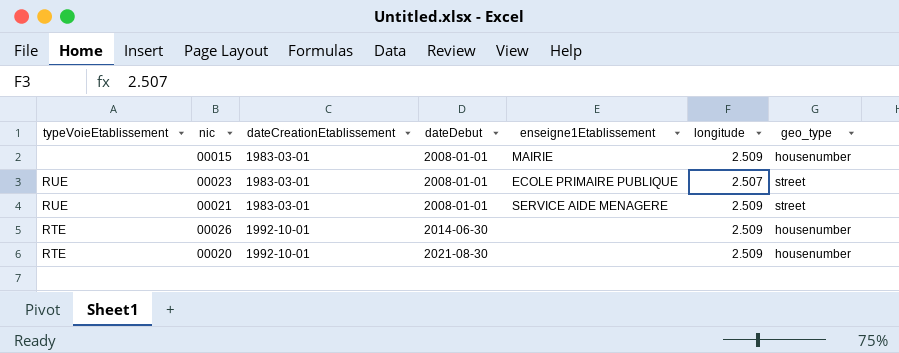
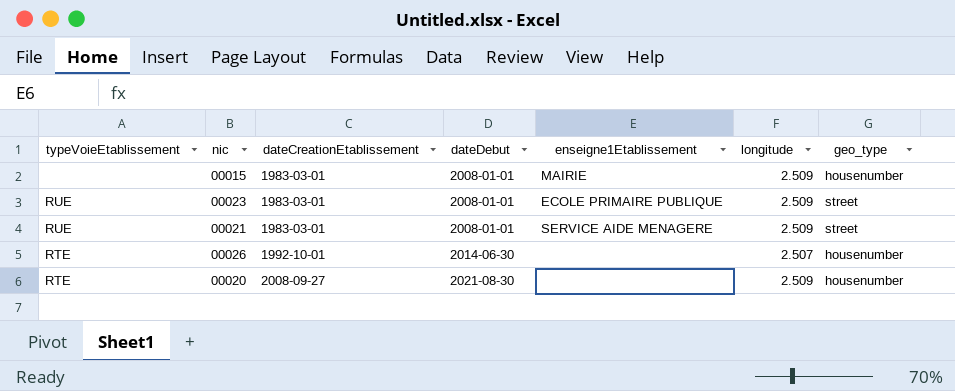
00023 | longitude: 2.507 -> 2.509
00026 | longitude: 2.509 -> 2.507
00020 | dateCreationEtablissement: 1992-10-01 -> 2008-09-27

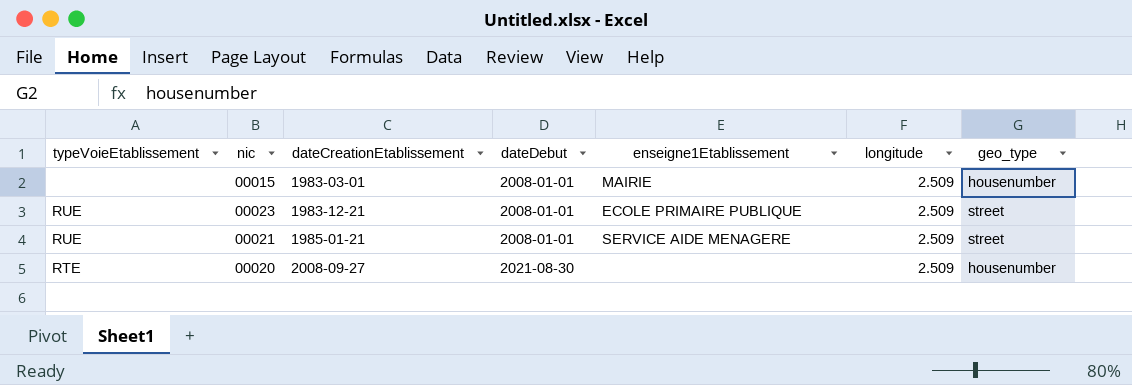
row 00026: RTE | 1992-10-01 | 2014-06-30 | none | 2.507 | housenumber -> none
00023 | dateCreationEtablissement: 1983-03-01 -> 1983-12-21
00021 | dateCreationEtablissement: 1983-03-01 -> 1985-01-21

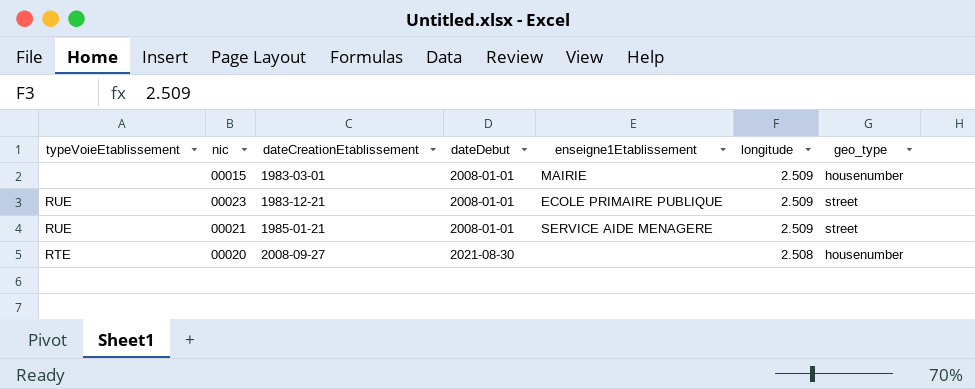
00020 | longitude: 2.509 -> 2.508

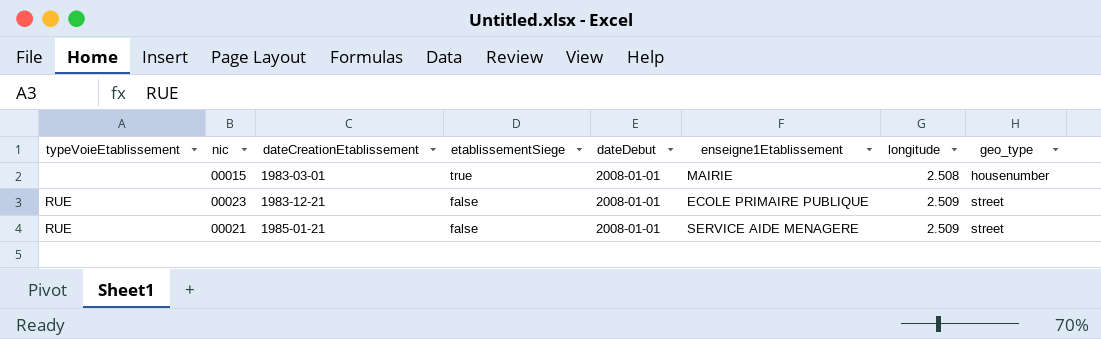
column etablissementSiege | position: none -> 4
row 00020: RTE | 2008-09-27 | 2021-08-30 | none | 2.508 | housenumber -> none
00015 | longitude: 2.509 -> 2.508

